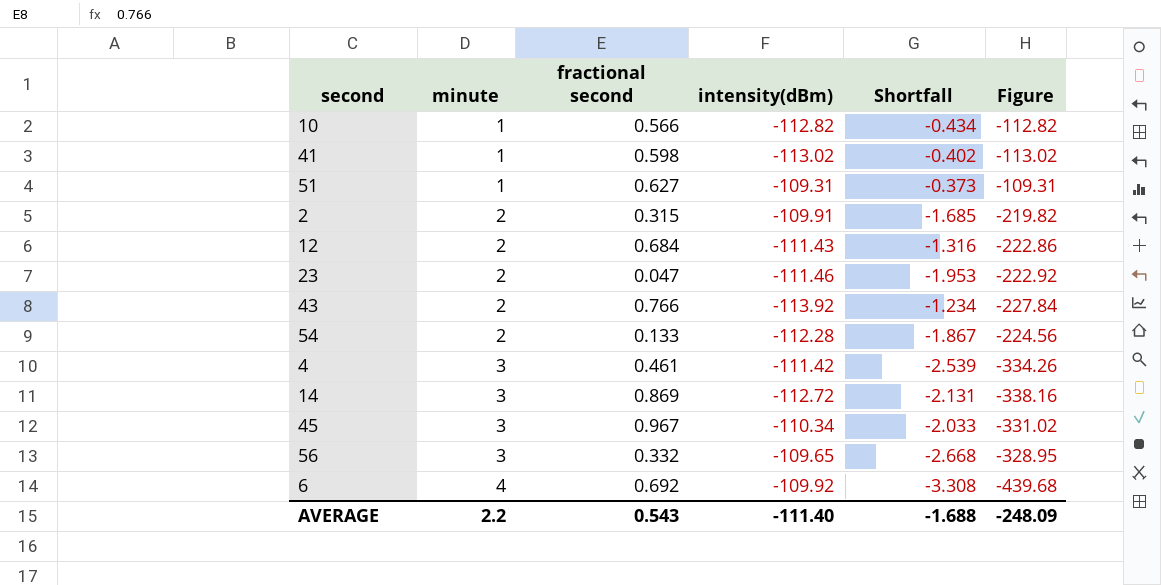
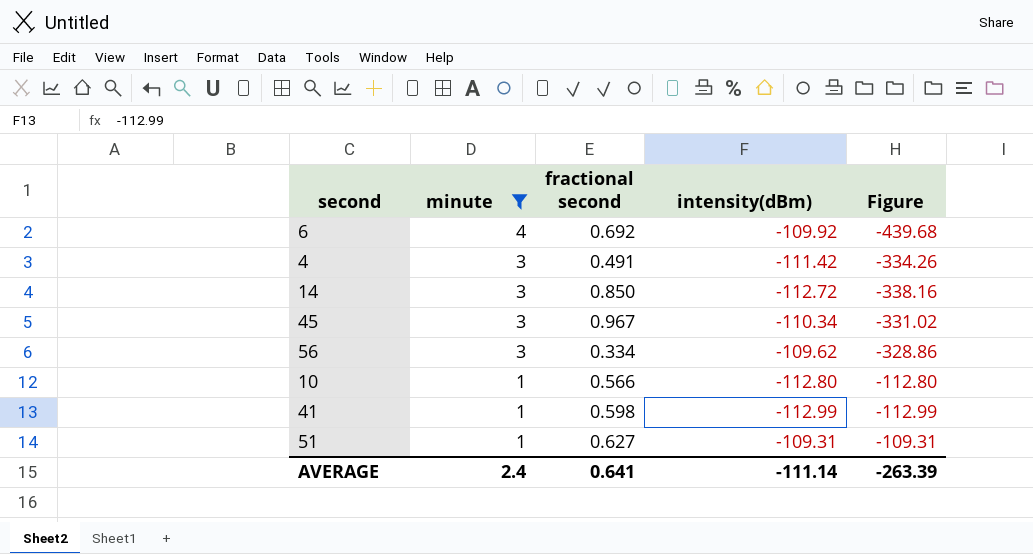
filter: none -> minute != 2
row order: minute ascending -> minute descending
column Shortfall | formula: [fractional second] - [minute] -> none
4 | fractional second: 0.461 -> 0.491
14 | fractional second: 0.869 -> 0.850
56 | fractional second: 0.332 -> 0.334
56 | intensity(dBm): -109.65 -> -109.62
56 | Figure: -328.95 -> -328.86
10 | intensity(dBm): -112.82 -> -112.80
10 | Figure: -112.82 -> -112.80
41 | intensity(dBm): -113.02 -> -112.99
41 | Figure: -113.02 -> -112.99
AVERAGE | minute: 2.2 -> 2.4
AVERAGE | fractional second: 0.543 -> 0.641
AVERAGE | intensity(dBm): -111.40 -> -111.14
AVERAGE | Figure: -248.09 -> -263.39

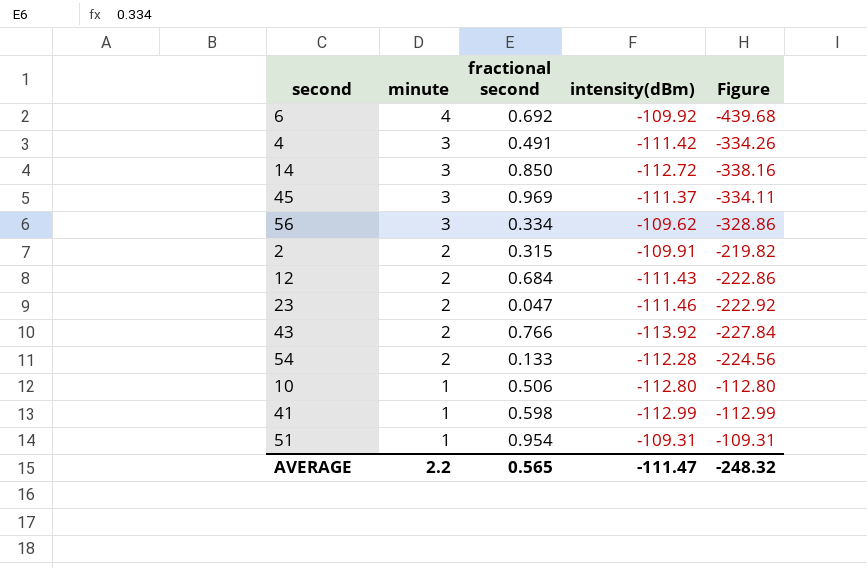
filter: minute != 2 -> none
45 | fractional second: 0.967 -> 0.969
45 | intensity(dBm): -110.34 -> -111.37
45 | Figure: -331.02 -> -334.11
10 | fractional second: 0.566 -> 0.506
51 | fractional second: 0.627 -> 0.954
AVERAGE | minute: 2.4 -> 2.2
AVERAGE | fractional second: 0.641 -> 0.565
AVERAGE | intensity(dBm): -111.14 -> -111.47
AVERAGE | Figure: -263.39 -> -248.32

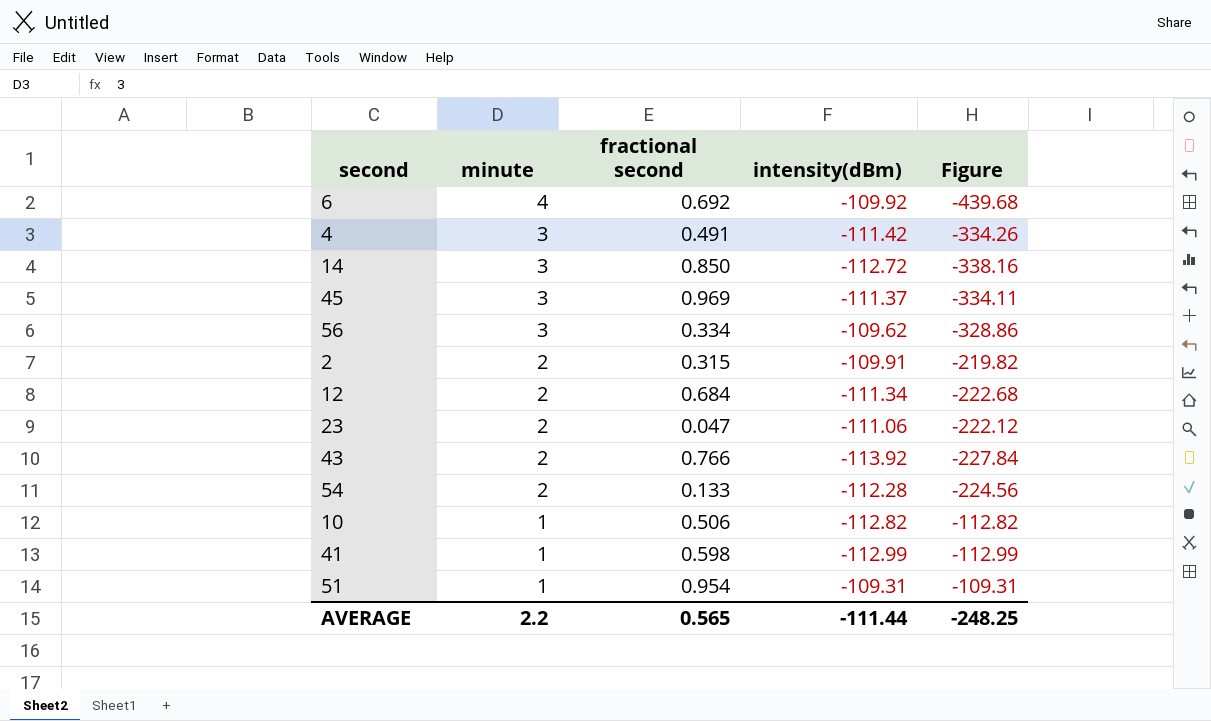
12 | intensity(dBm): -111.43 -> -111.34
12 | Figure: -222.86 -> -222.68
23 | intensity(dBm): -111.46 -> -111.06
23 | Figure: -222.92 -> -222.12
10 | intensity(dBm): -112.80 -> -112.82
10 | Figure: -112.80 -> -112.82
AVERAGE | intensity(dBm): -111.47 -> -111.44
AVERAGE | Figure: -248.32 -> -248.25

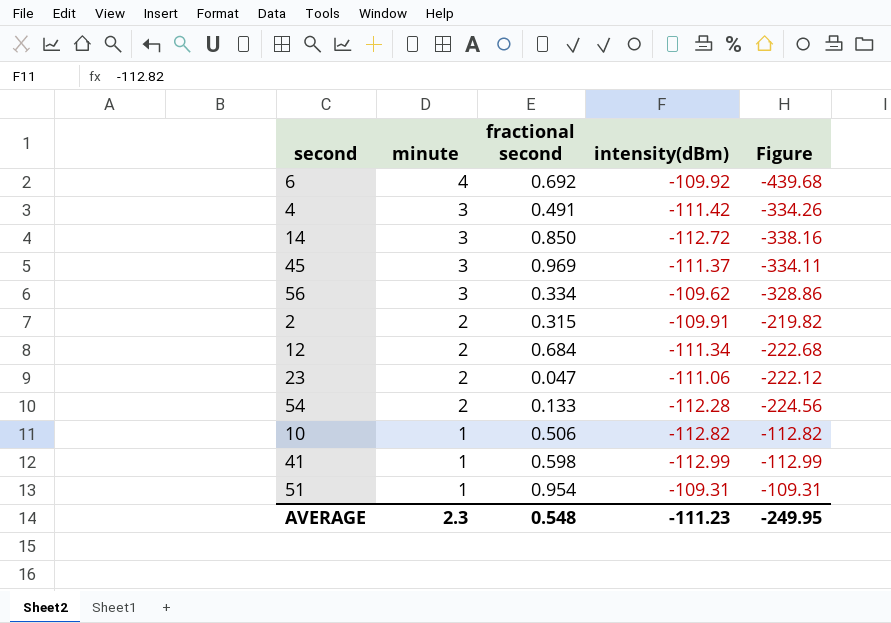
row 43: 2 | 0.766 | -113.92 | -227.84 -> none
AVERAGE | minute: 2.2 -> 2.3
AVERAGE | fractional second: 0.565 -> 0.548
AVERAGE | intensity(dBm): -111.44 -> -111.23
AVERAGE | Figure: -248.25 -> -249.95

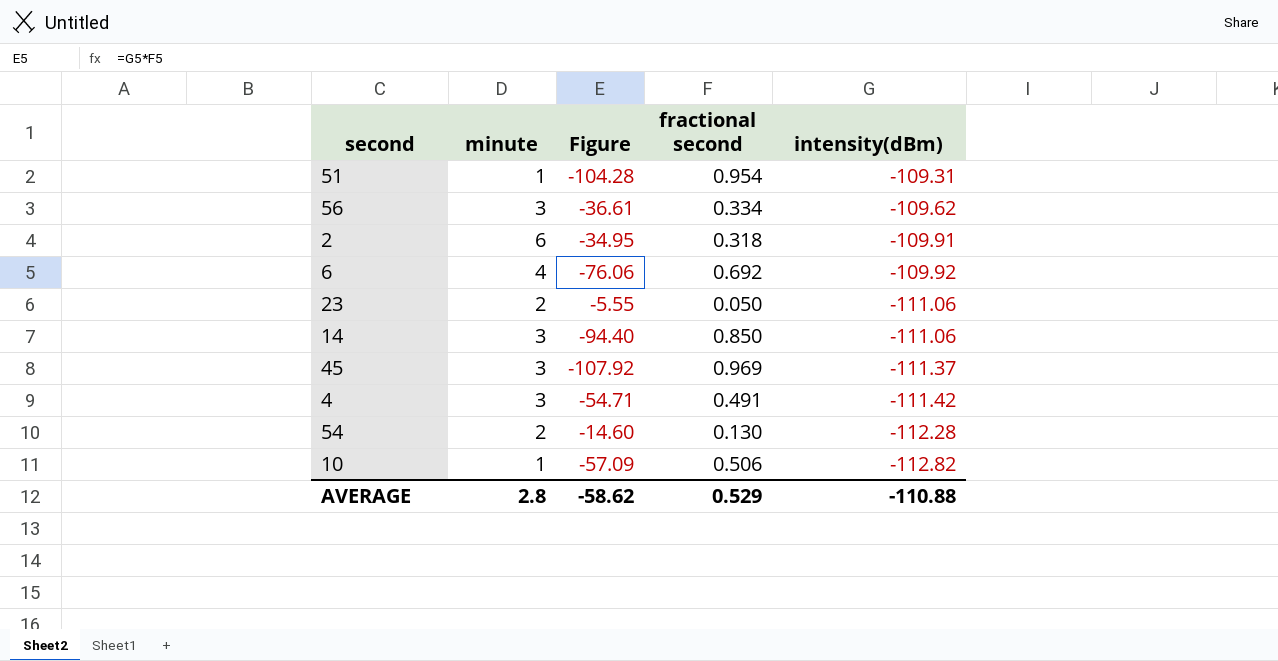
row order: minute descending -> intensity(dBm) descending
column Figure | formula: [minute] * [intensity(dBm)] -> [fractional second] * [intensity(dBm)]
column Figure | position: 5 -> 3
row 12: 2 | 0.684 | -111.34 | -222.68 -> none
row 41: 1 | 0.598 | -112.99 | -112.99 -> none
2 | minute: 2 -> 6
2 | fractional second: 0.315 -> 0.318
23 | fractional second: 0.047 -> 0.050
14 | intensity(dBm): -112.72 -> -111.06
54 | fractional second: 0.133 -> 0.130
AVERAGE | minute: 2.3 -> 2.8
AVERAGE | Figure: -249.95 -> -58.62
AVERAGE | fractional second: 0.548 -> 0.529
AVERAGE | intensity(dBm): -111.23 -> -110.88

